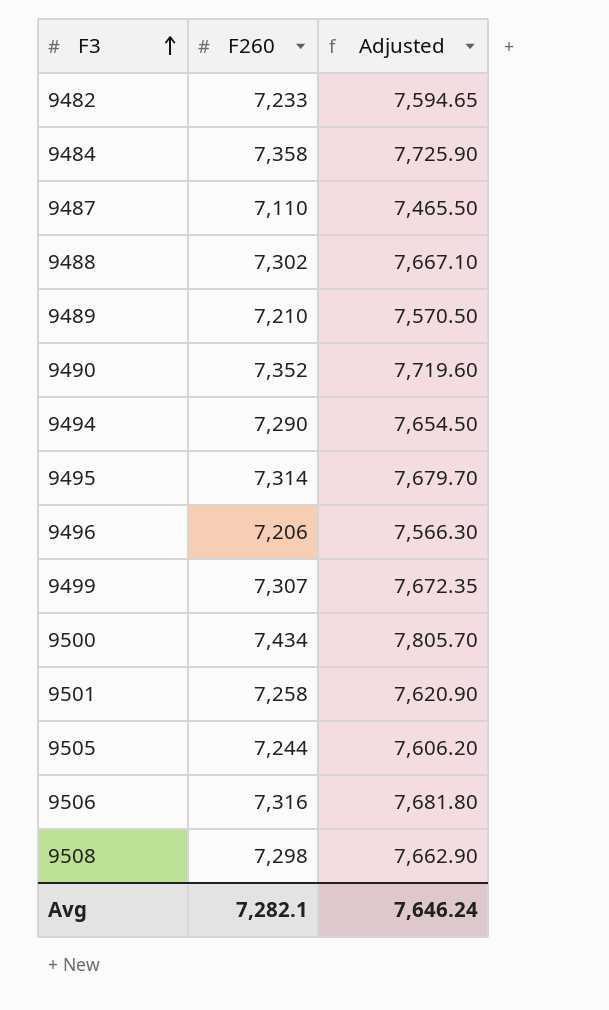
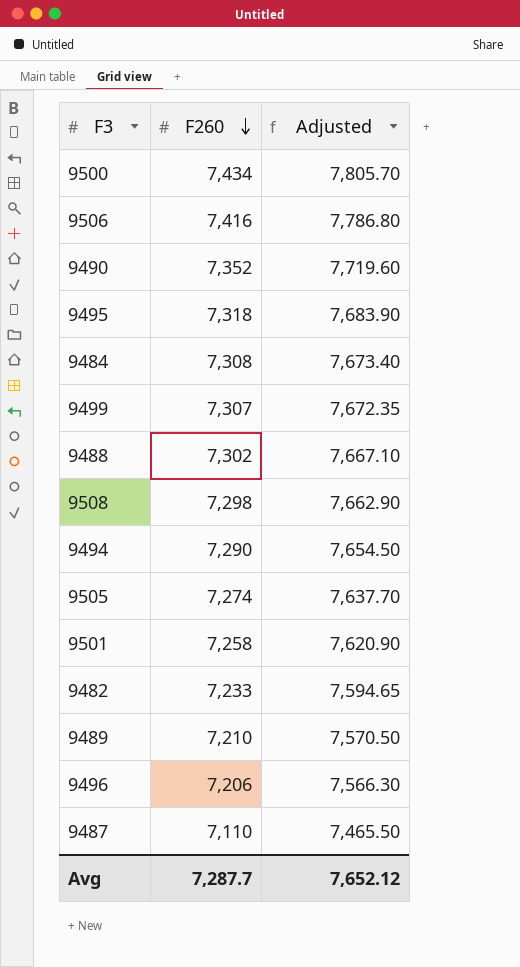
row order: F3 ascending -> F260 descending
9506 | F260: 7,316 -> 7,416
9506 | Adjusted: 7,681.80 -> 7,786.80
9495 | F260: 7,314 -> 7,318
9495 | Adjusted: 7,679.70 -> 7,683.90
9484 | F260: 7,358 -> 7,308
9484 | Adjusted: 7,725.90 -> 7,673.40
9505 | F260: 7,244 -> 7,274
9505 | Adjusted: 7,606.20 -> 7,637.70
Avg | F260: 7,282.1 -> 7,287.7
Avg | Adjusted: 7,646.24 -> 7,652.12

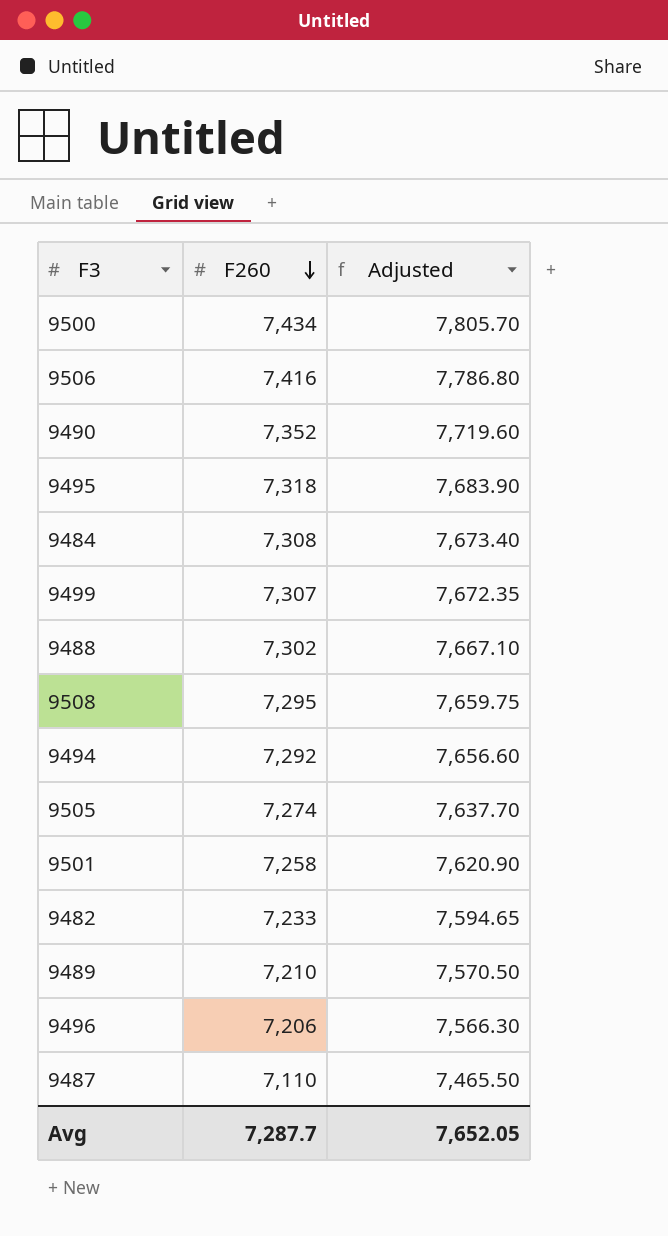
9508 | F260: 7,298 -> 7,295
9508 | Adjusted: 7,662.90 -> 7,659.75
9494 | F260: 7,290 -> 7,292
9494 | Adjusted: 7,654.50 -> 7,656.60
Avg | Adjusted: 7,652.12 -> 7,652.05

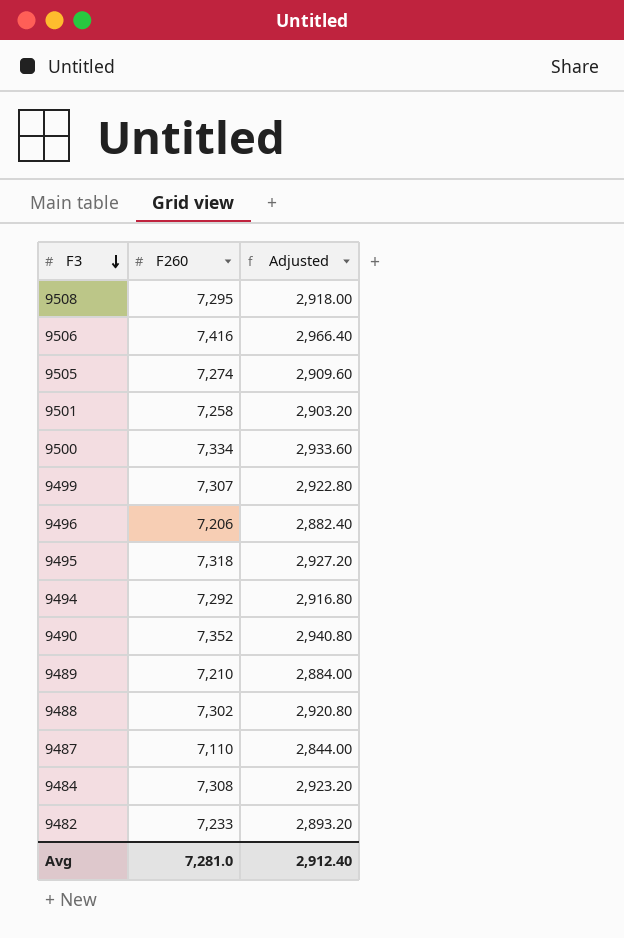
row order: F260 descending -> F3 descending
column Adjusted | formula: [F260] * 1.05 -> [F260] * 0.4
9500 | F260: 7,434 -> 7,334
Avg | F260: 7,287.7 -> 7,281.0
Avg | Adjusted: 7,652.05 -> 2,912.40

